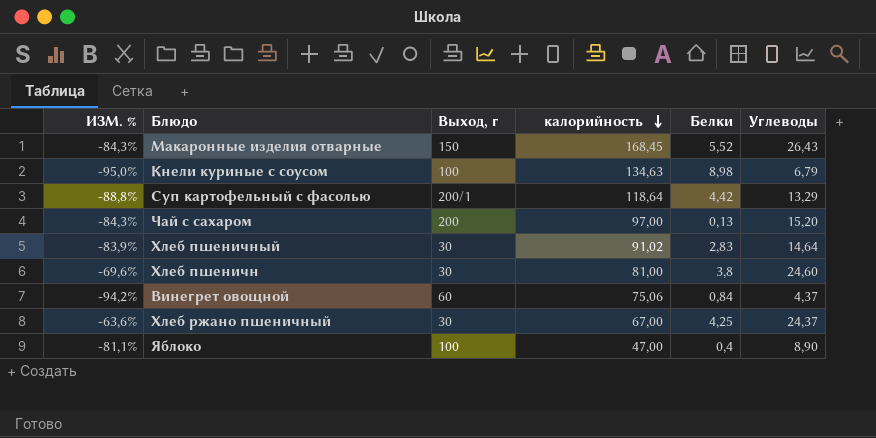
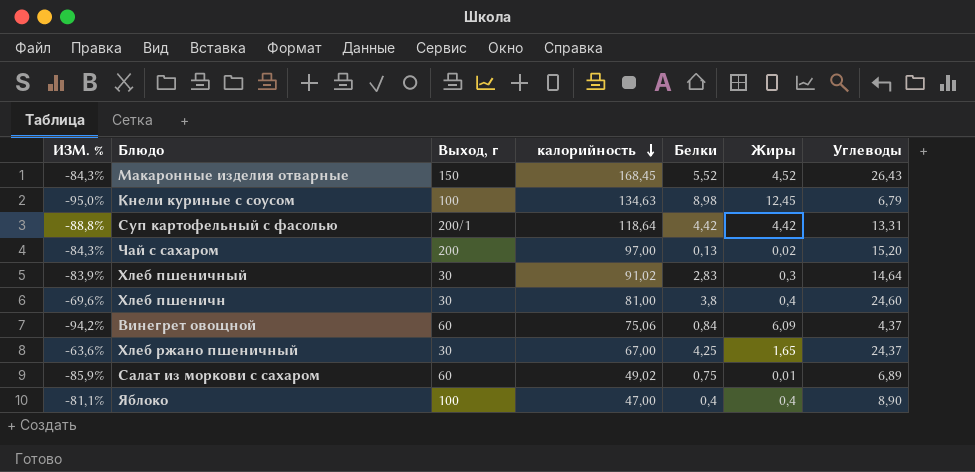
column Жиры | position: none -> 6
Суп картофельный с фасолью | Углеводы: 13,29 -> 13,31
row Салат из моркови с сахаром: none -> -85,9% | 60 | 49,02 | 0,75 | 0,01 | 6,89

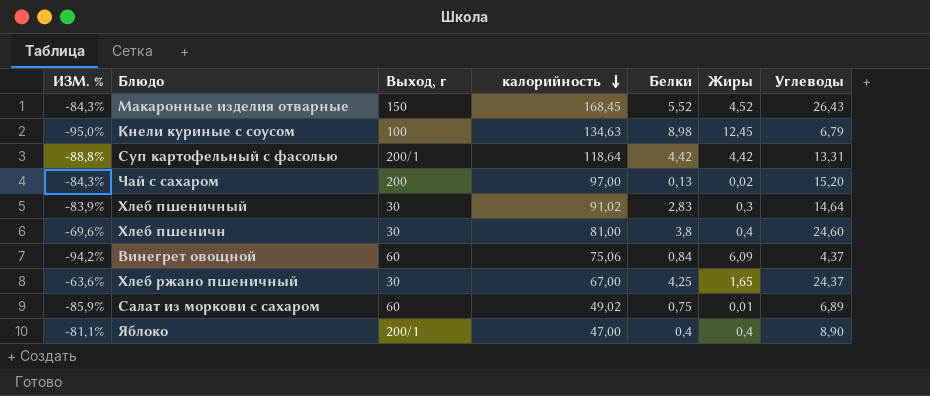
Яблоко | Выход, г: 100 -> 200/1

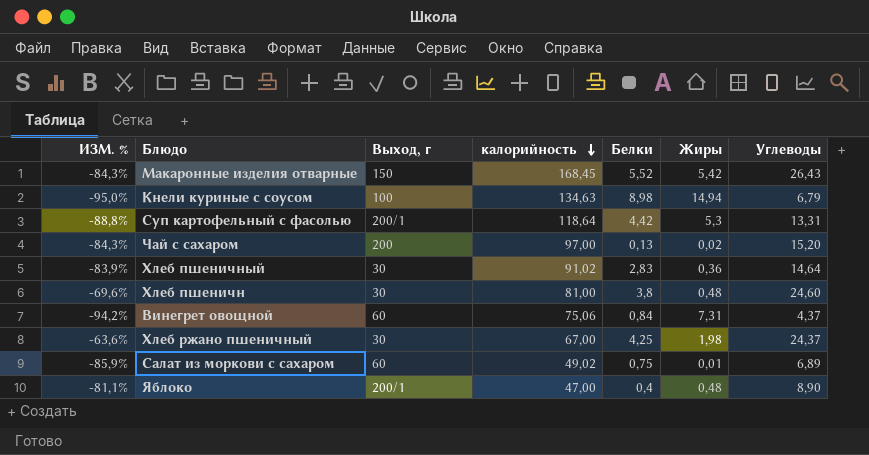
Макаронные изделия отварные | Жиры: 4,52 -> 5,42
Кнели куриные с соусом | Жиры: 12,45 -> 14,94
Суп картофельный с фасолью | Жиры: 4,42 -> 5,3
Хлеб пшеничный | Жиры: 0,3 -> 0,36
Хлеб пшеничн | Жиры: 0,4 -> 0,48
Винегрет овощной | Жиры: 6,09 -> 7,31
Хлеб ржано пшеничный | Жиры: 1,65 -> 1,98
Яблоко | Жиры: 0,4 -> 0,48

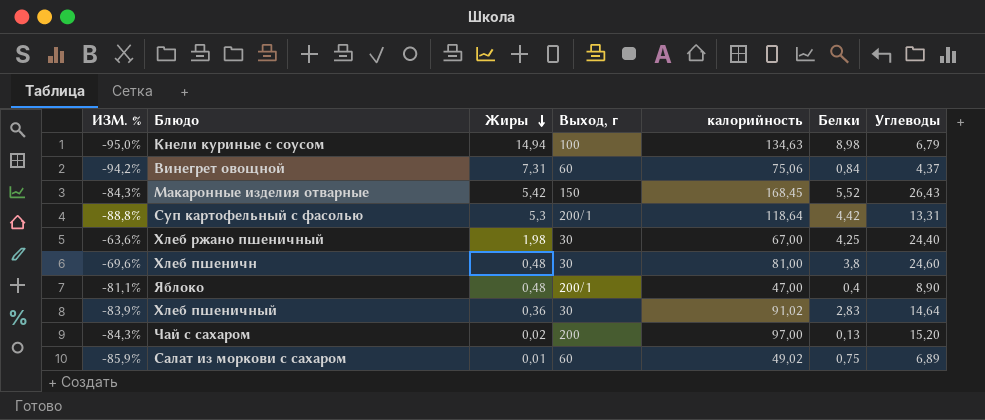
row order: калорийность descending -> Жиры descending
column Жиры | position: 6 -> 3
Хлеб ржано пшеничный | Углеводы: 24,37 -> 24,40

